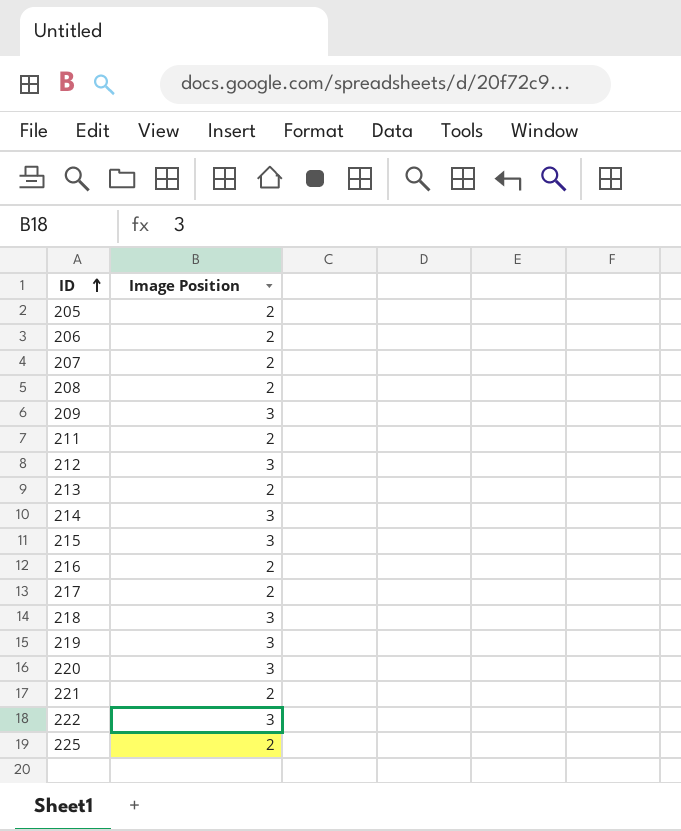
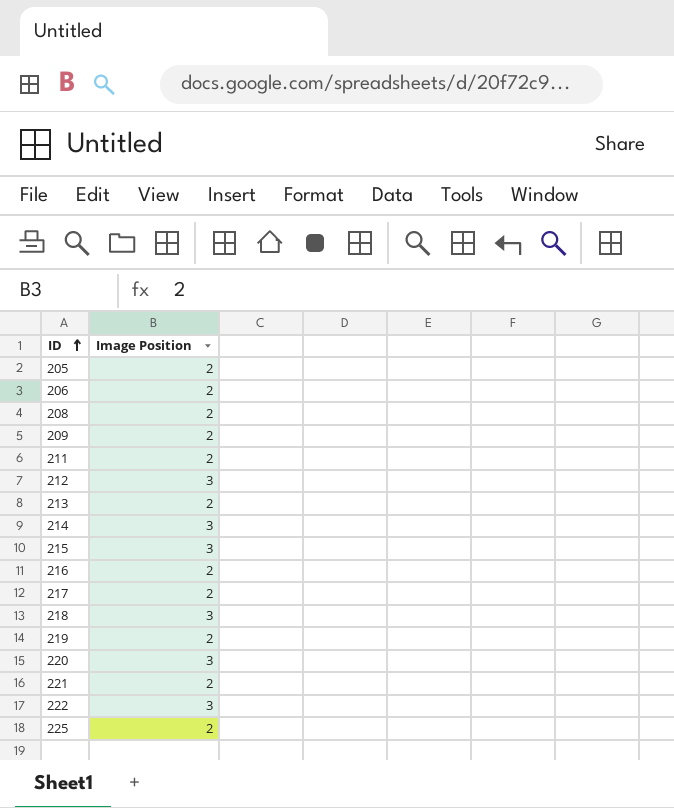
row 207: 2 -> none
209 | Image Position: 3 -> 2
219 | Image Position: 3 -> 2

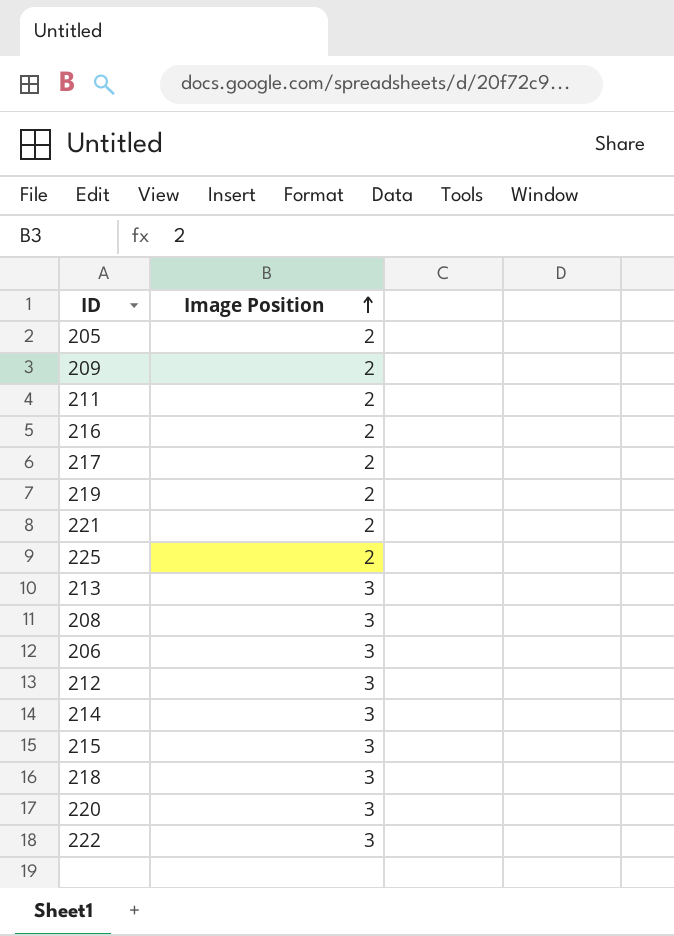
row order: ID ascending -> Image Position ascending
213 | Image Position: 2 -> 3
208 | Image Position: 2 -> 3
206 | Image Position: 2 -> 3

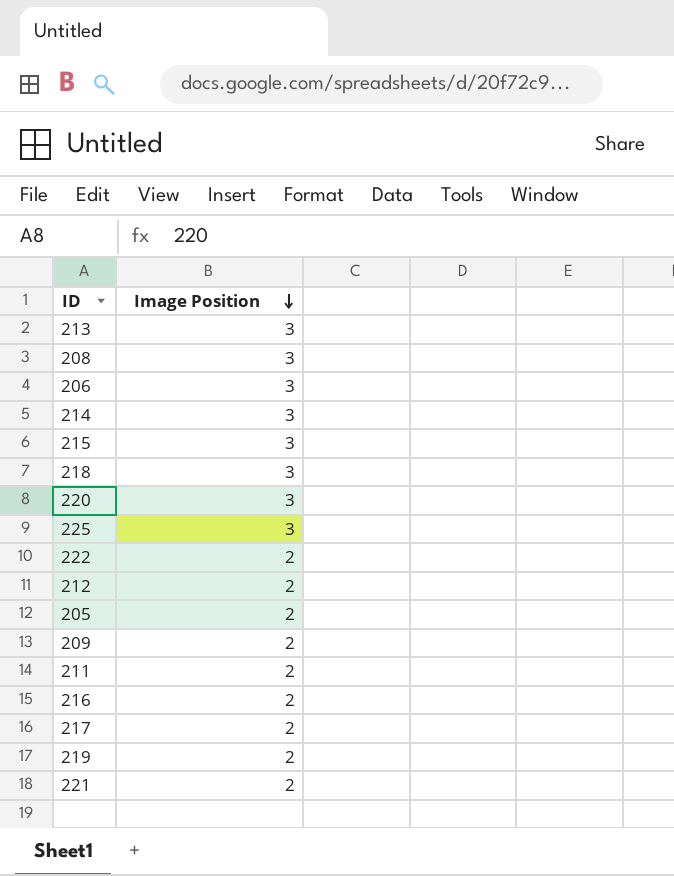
row order: Image Position ascending -> Image Position descending
225 | Image Position: 2 -> 3
222 | Image Position: 3 -> 2
212 | Image Position: 3 -> 2

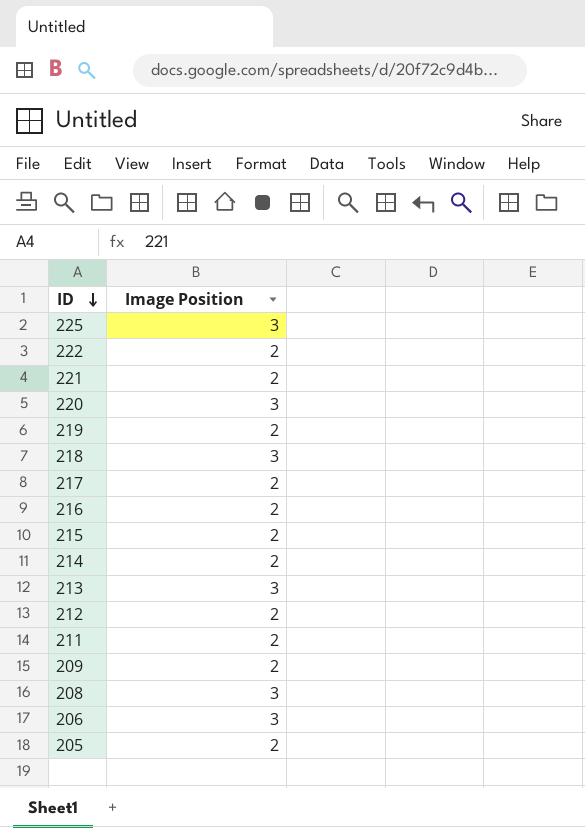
row order: Image Position descending -> ID descending
215 | Image Position: 3 -> 2
214 | Image Position: 3 -> 2

